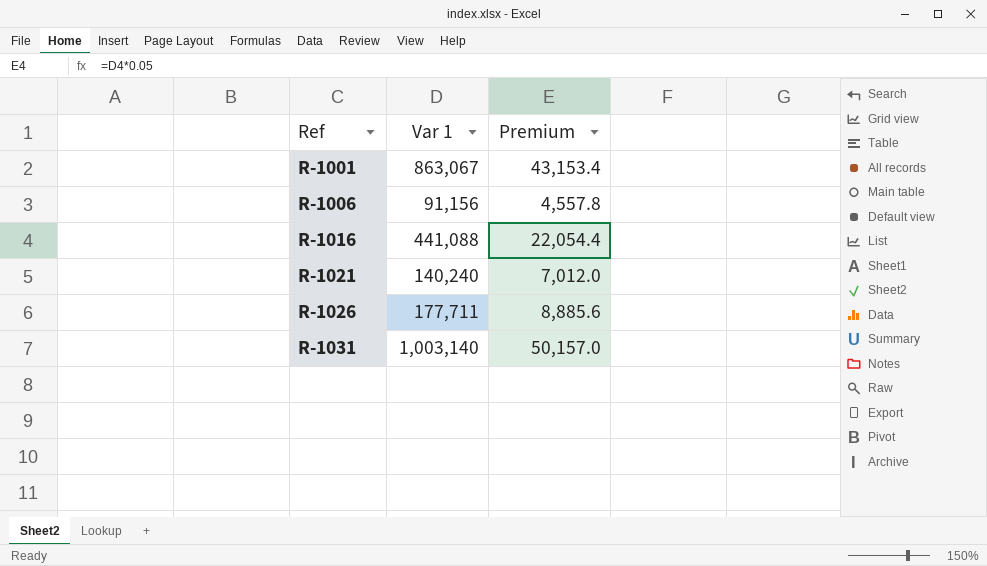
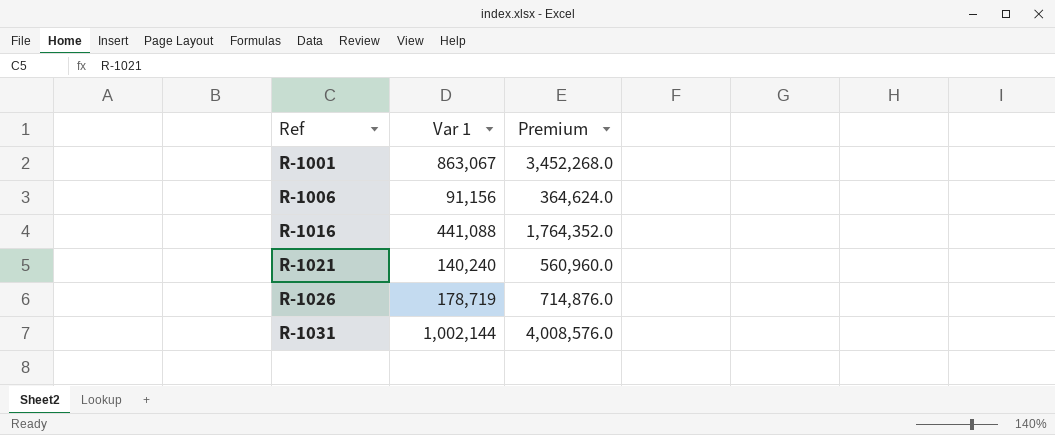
column Premium | formula: [Var 1] * 0.05 -> [Var 1] * 4
R-1026 | Var 1: 177,711 -> 178,719
R-1031 | Var 1: 1,003,140 -> 1,002,144

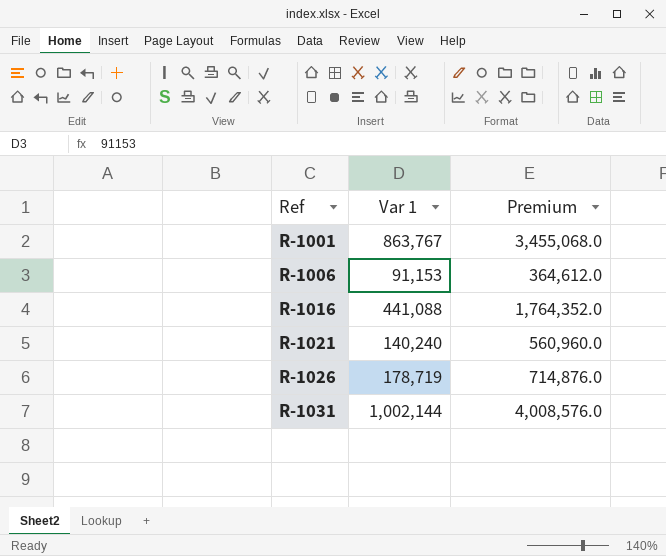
R-1001 | Var 1: 863,067 -> 863,767
R-1001 | Premium: 3,452,268.0 -> 3,455,068.0
R-1006 | Var 1: 91,156 -> 91,153
R-1006 | Premium: 364,624.0 -> 364,612.0

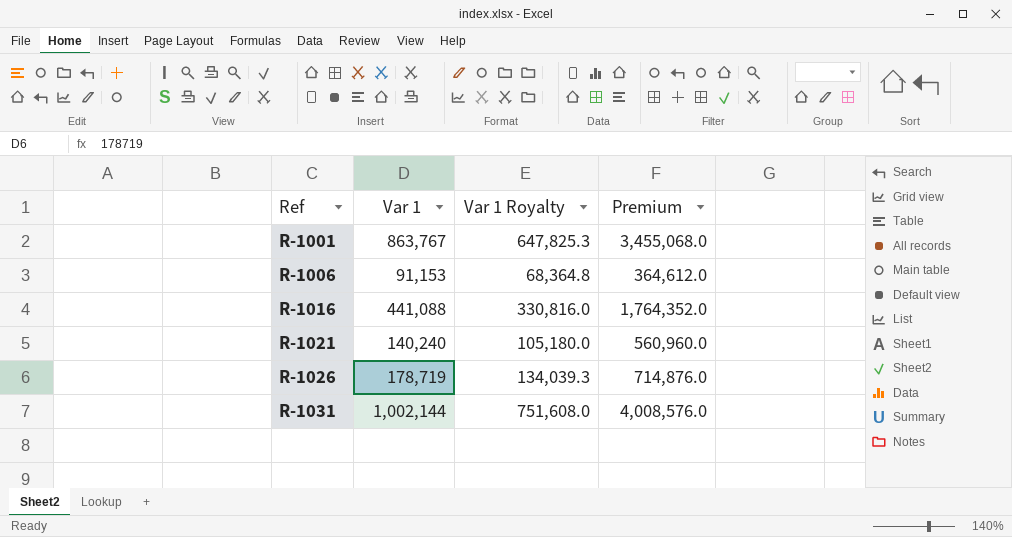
column Var 1 Royalty | formula: none -> [Var 1] * 0.75

